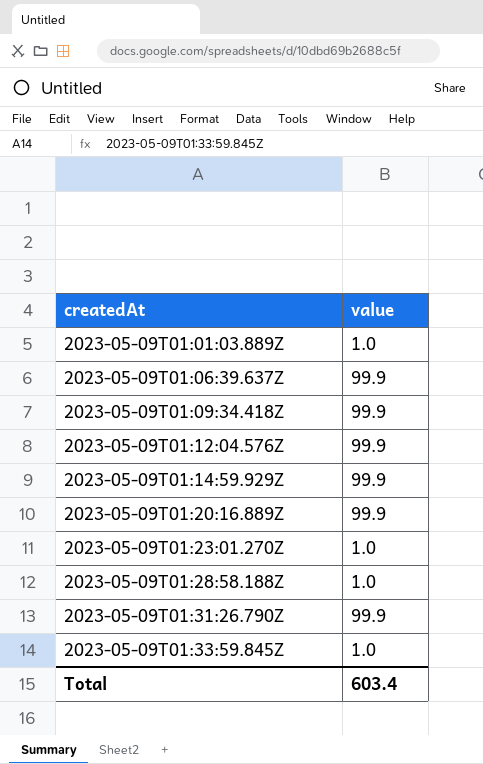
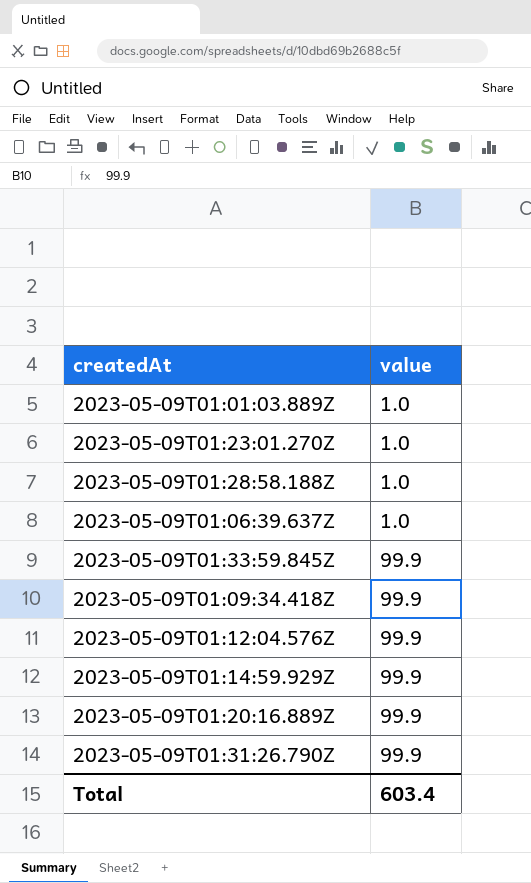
row order: createdAt ascending -> value ascending
2023-05-09T01:06:39.637Z | value: 99.9 -> 1.0
2023-05-09T01:33:59.845Z | value: 1.0 -> 99.9

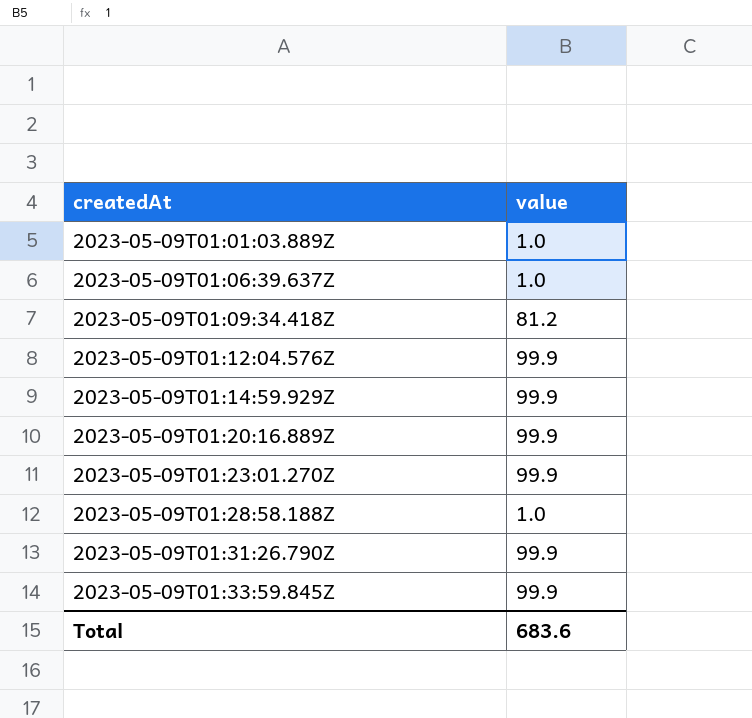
row order: value ascending -> createdAt ascending
2023-05-09T01:09:34.418Z | value: 99.9 -> 81.2
2023-05-09T01:23:01.270Z | value: 1.0 -> 99.9
Total | value: 603.4 -> 683.6

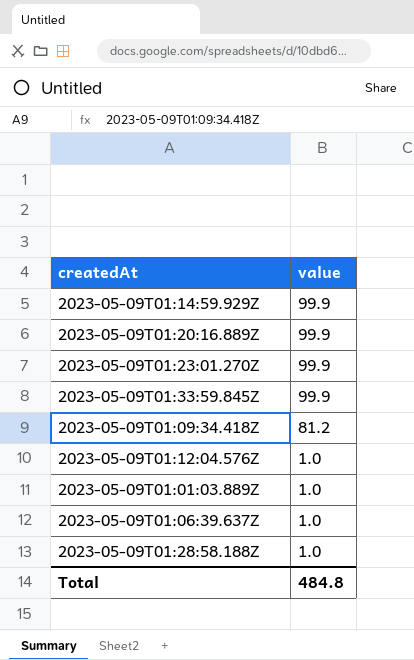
row order: createdAt ascending -> value descending
row 2023-05-09T01:31:26.790Z: 99.9 -> none
2023-05-09T01:12:04.576Z | value: 99.9 -> 1.0
Total | value: 683.6 -> 484.8

